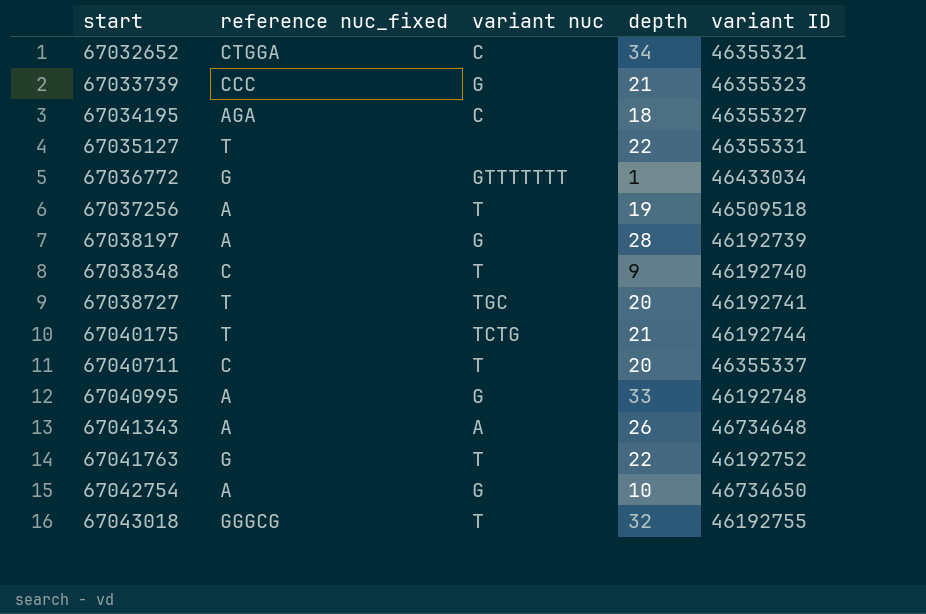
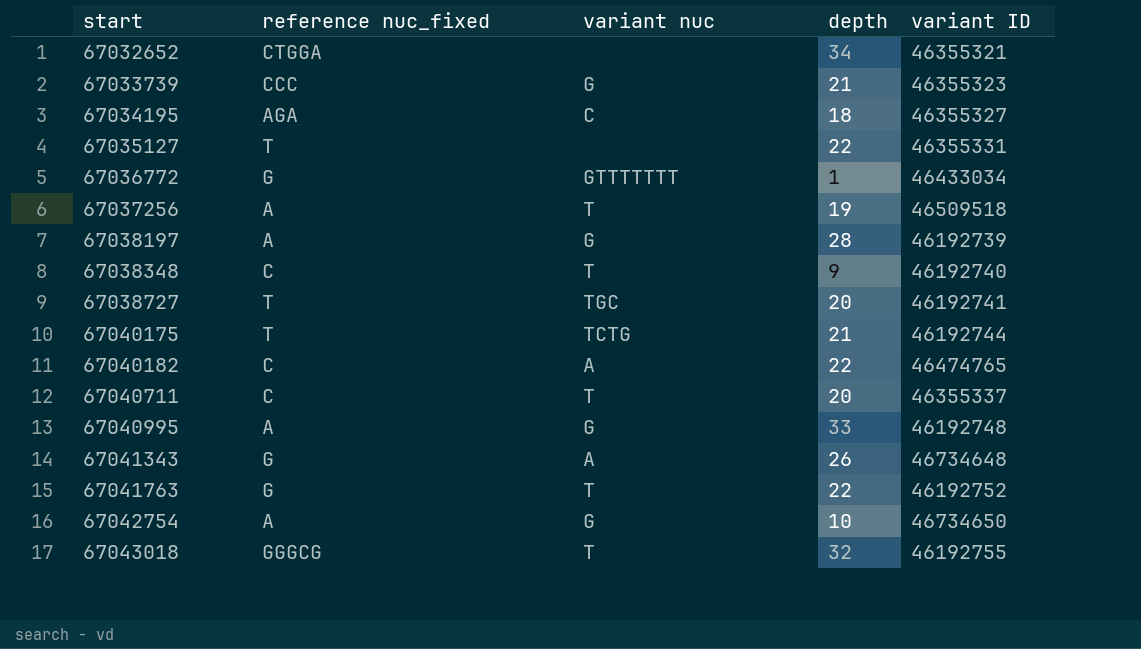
67032652 | variant nuc: C -> none
row 67040182: none -> C | A | 22 | 46474765
67041343 | reference nuc_fixed: A -> G

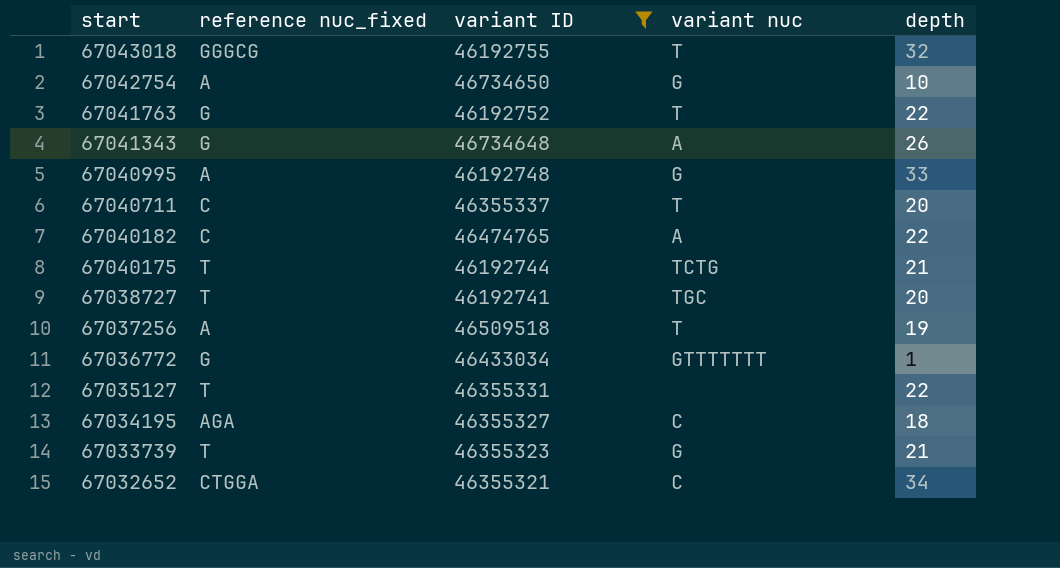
filter: none -> variant ID >= 46192741
row order: start ascending -> start descending
column variant ID | position: 5 -> 3
67033739 | reference nuc_fixed: CCC -> T
67032652 | variant nuc: none -> C

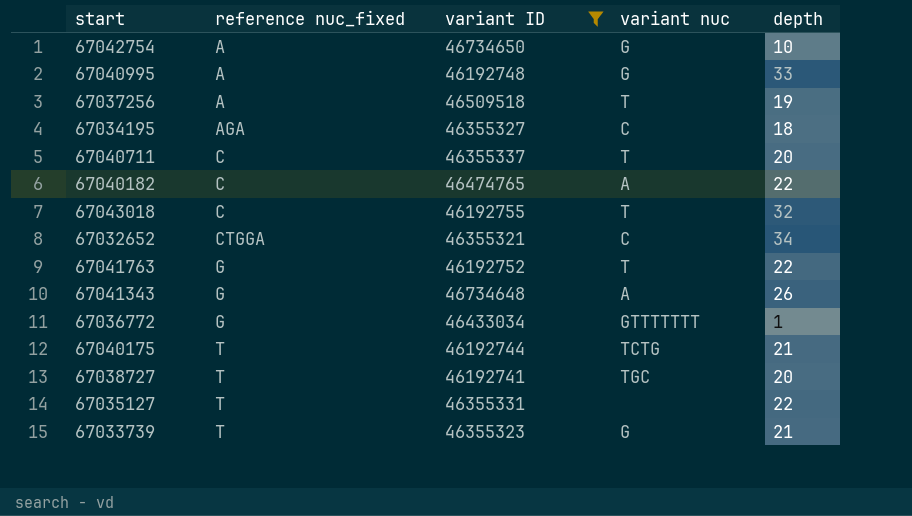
row order: start descending -> reference nuc_fixed ascending
67043018 | reference nuc_fixed: GGGCG -> C

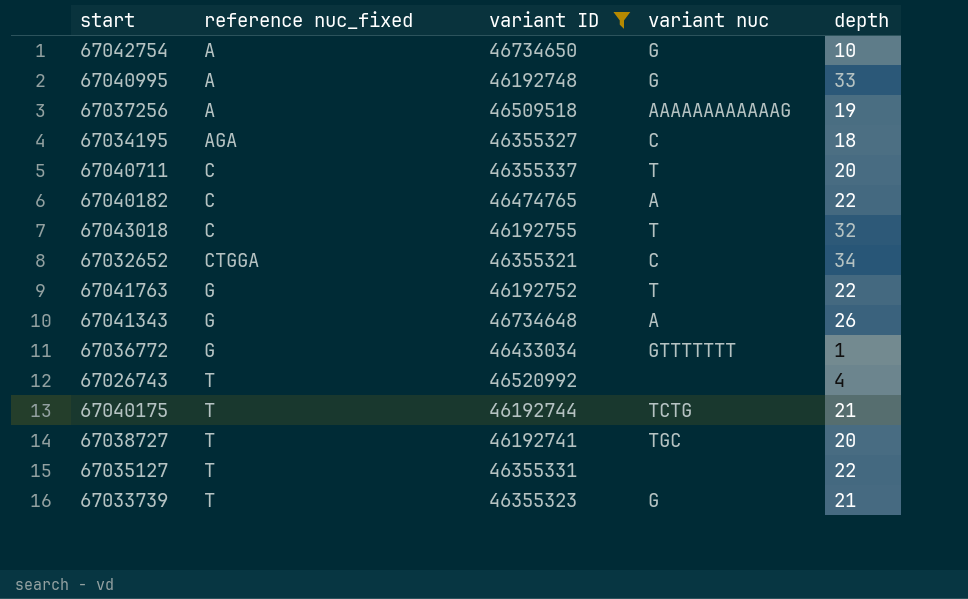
67037256 | variant nuc: T -> AAAAAAAAAAAAG
row 67026743: none -> T | 46520992 | none | 4

